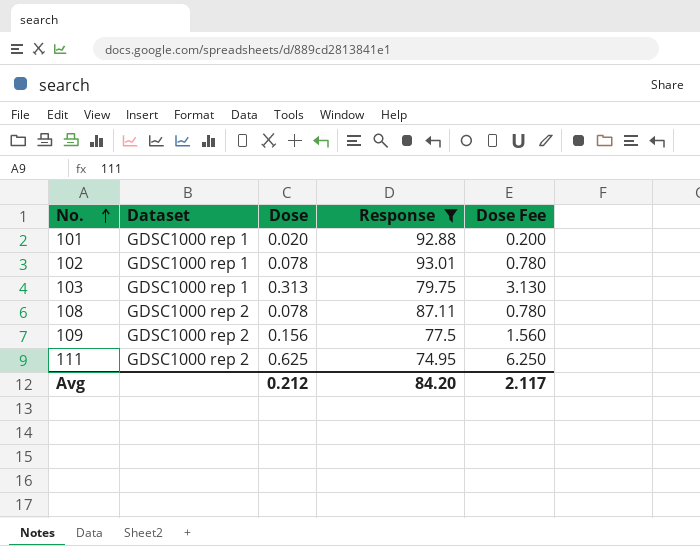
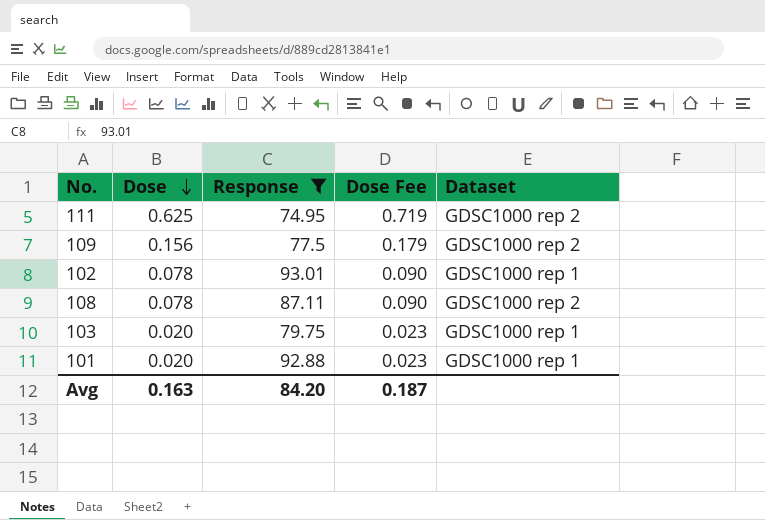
row order: No. ascending -> Dose descending
column Dose Fee | formula: [Dose] * 10 -> [Dose] * 1.15
column Dataset | position: 2 -> 5
103 | Dose: 0.313 -> 0.020
Avg | Dose: 0.212 -> 0.163
Avg | Dose Fee: 2.117 -> 0.187

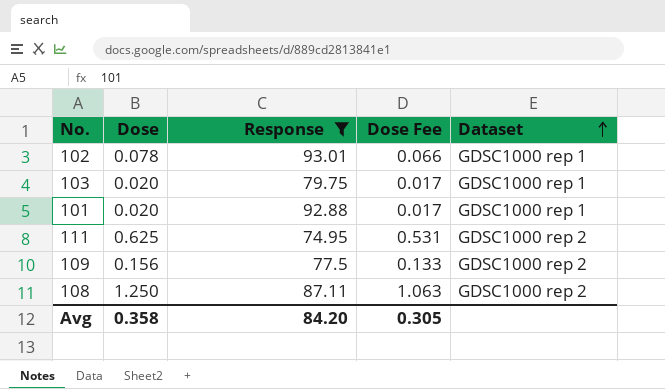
row order: Dose descending -> Dataset ascending
column Dose Fee | formula: [Dose] * 1.15 -> [Dose] * 0.85
108 | Dose: 0.078 -> 1.250
Avg | Dose: 0.163 -> 0.358
Avg | Dose Fee: 0.187 -> 0.305

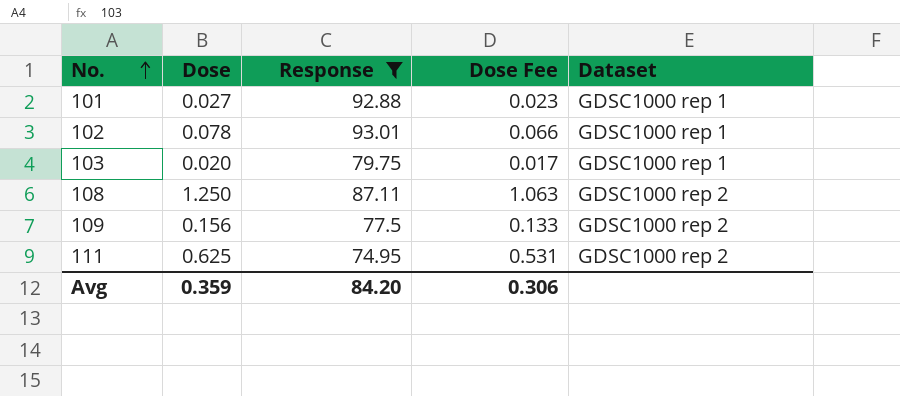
row order: Dataset ascending -> No. ascending
101 | Dose: 0.020 -> 0.027
101 | Dose Fee: 0.017 -> 0.023
Avg | Dose: 0.358 -> 0.359
Avg | Dose Fee: 0.305 -> 0.306

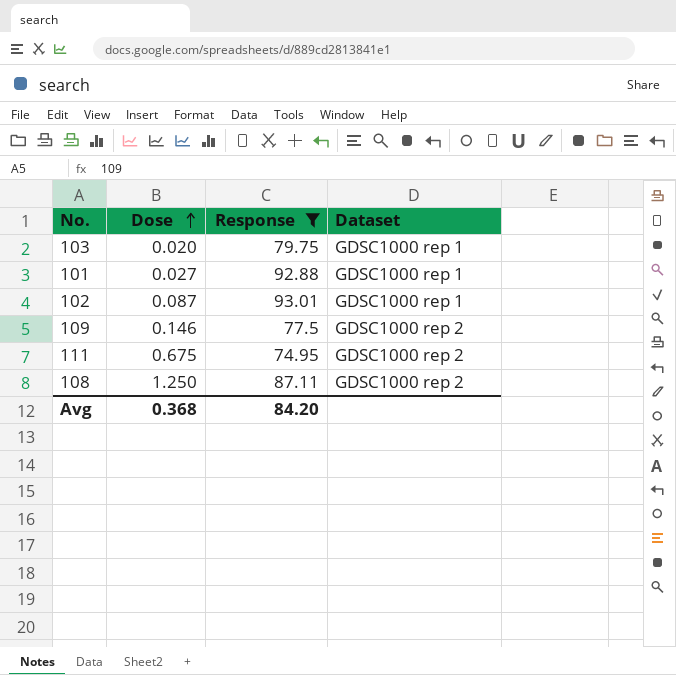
row order: No. ascending -> Dose ascending
column Dose Fee | formula: [Dose] * 0.85 -> none
102 | Dose: 0.078 -> 0.087
109 | Dose: 0.156 -> 0.146
111 | Dose: 0.625 -> 0.675
Avg | Dose: 0.359 -> 0.368

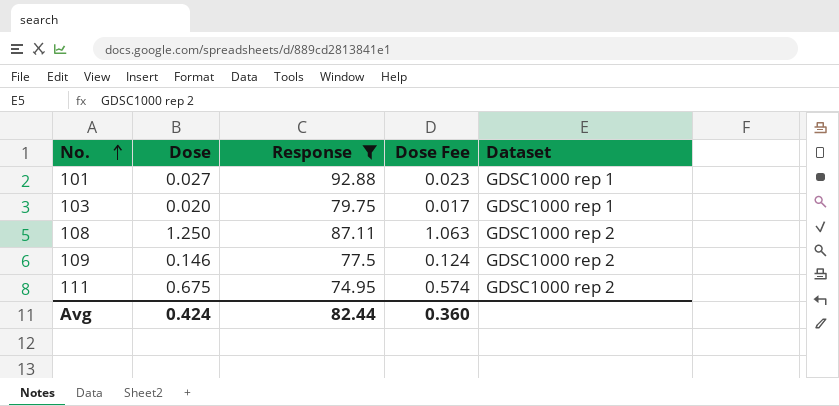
row order: Dose ascending -> No. ascending
column Dose Fee | formula: none -> [Dose] * 0.85
row 102: 0.087 | 93.01 | GDSC1000 rep 1 -> none
Avg | Dose: 0.368 -> 0.424
Avg | Response: 84.20 -> 82.44

